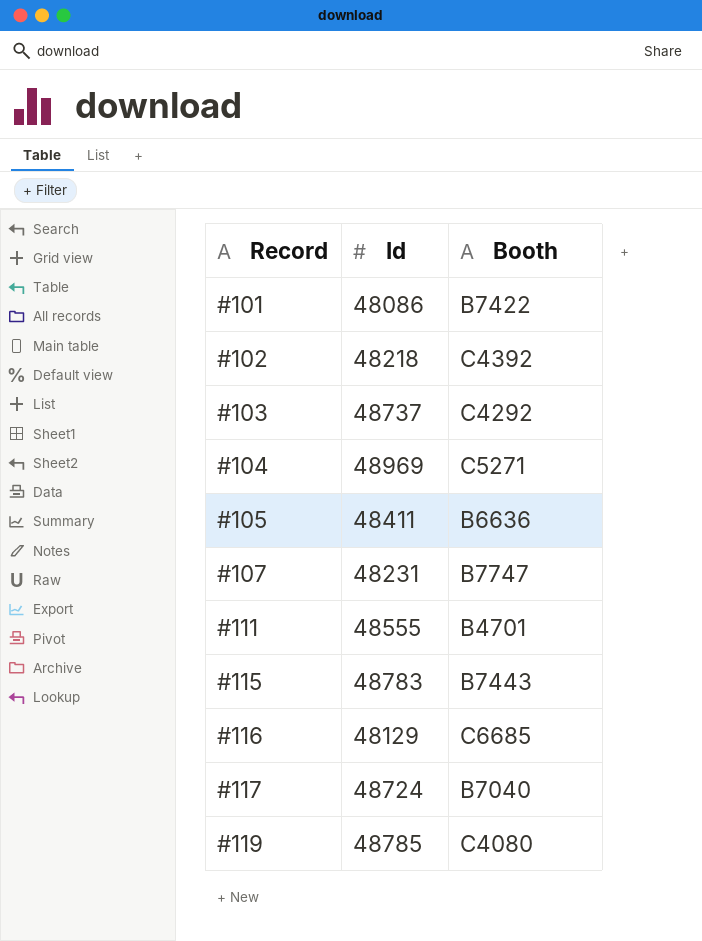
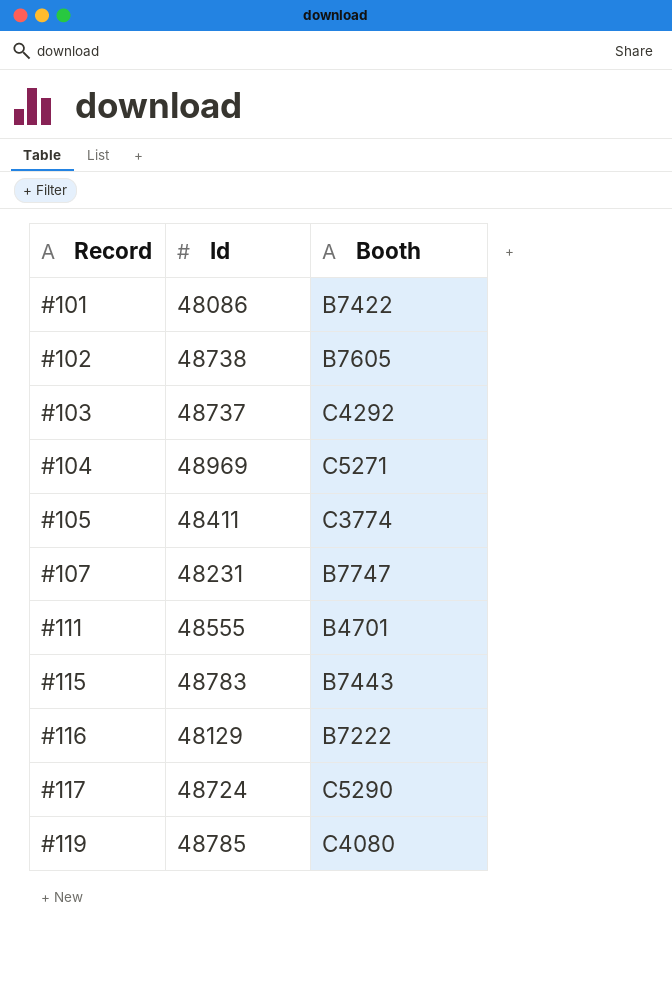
#102 | Id: 48218 -> 48738
#102 | Booth: C4392 -> B7605
#105 | Booth: B6636 -> C3774
#116 | Booth: C6685 -> B7222
#117 | Booth: B7040 -> C5290

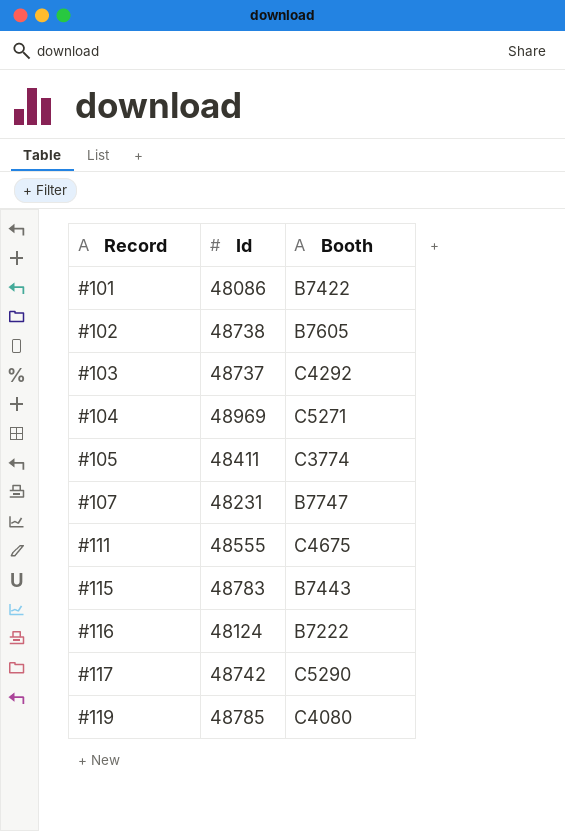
#111 | Booth: B4701 -> C4675
#116 | Id: 48129 -> 48124
#117 | Id: 48724 -> 48742

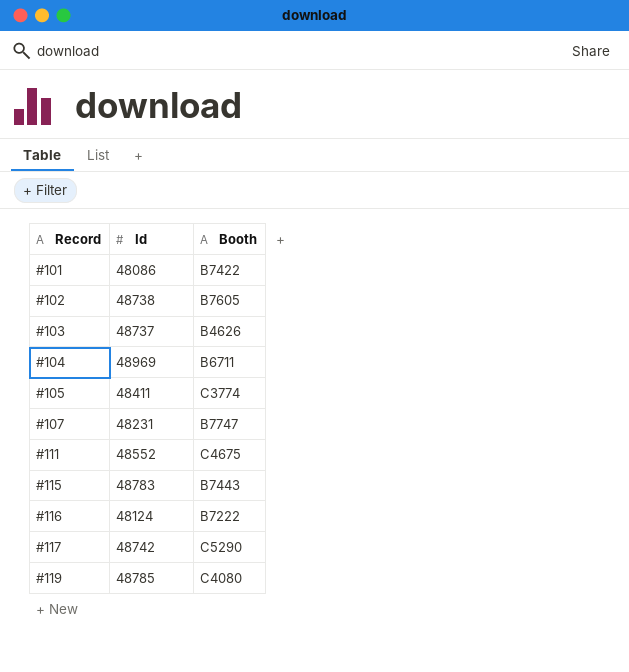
#103 | Booth: C4292 -> B4626
#104 | Booth: C5271 -> B6711
#111 | Id: 48555 -> 48552

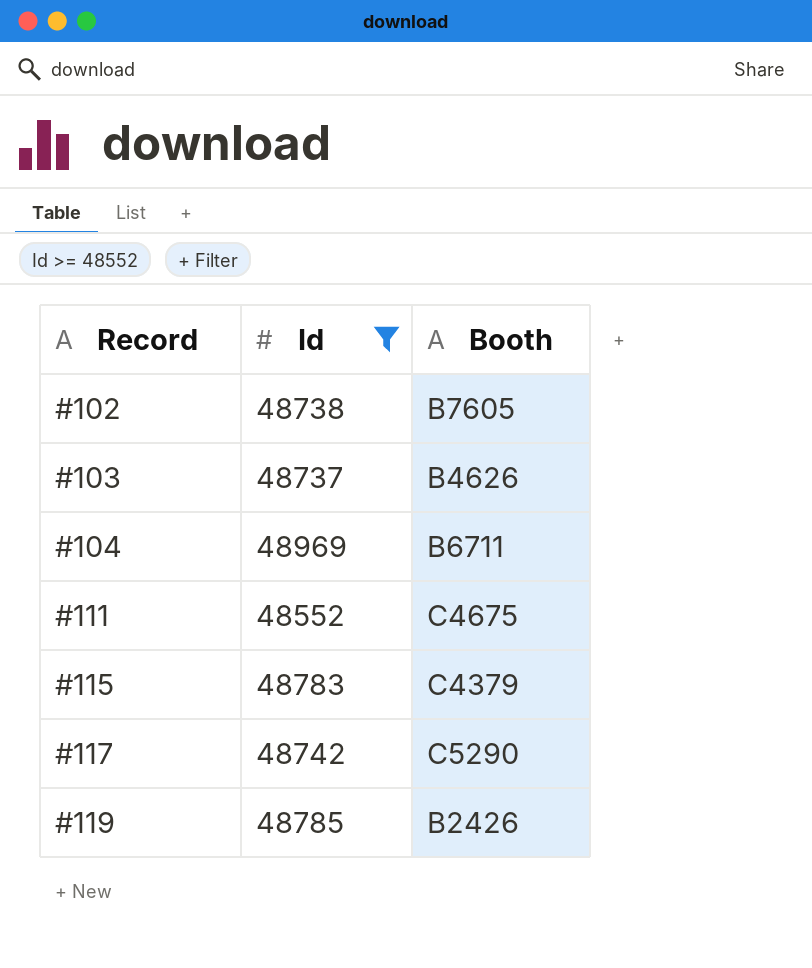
filter: none -> Id >= 48552
#115 | Booth: B7443 -> C4379
#119 | Booth: C4080 -> B2426

